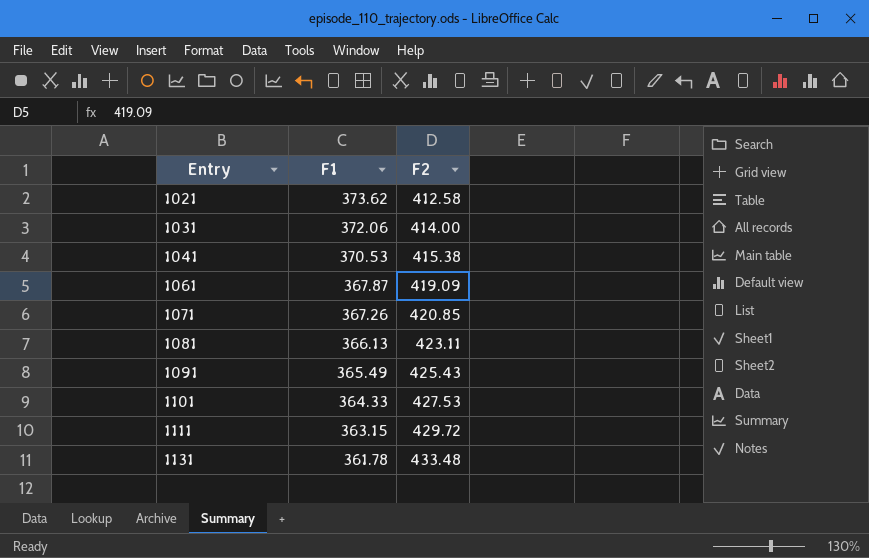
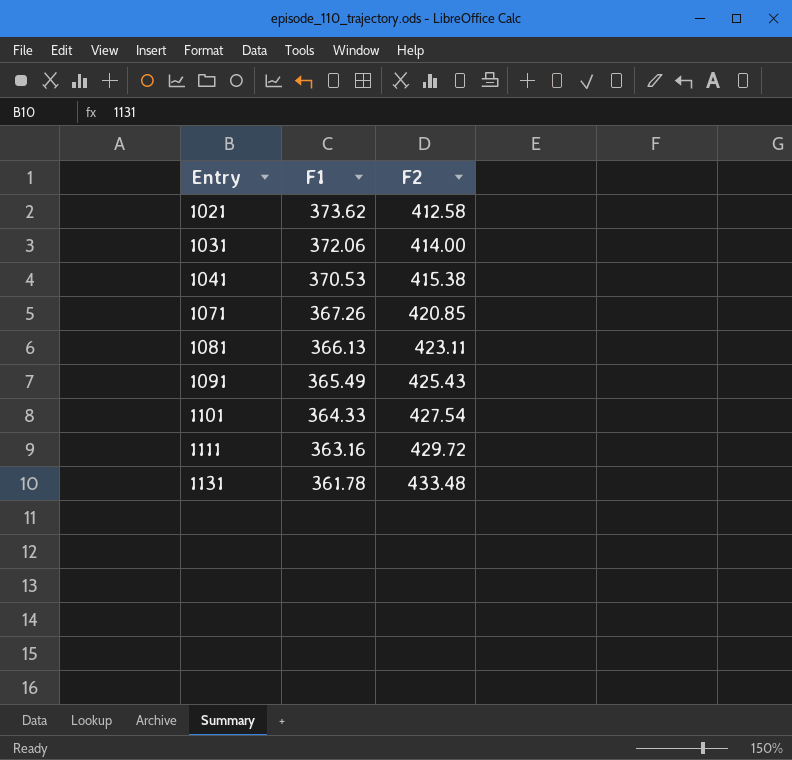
row 1061: 367.87 | 419.09 -> none
1101 | F2: 427.53 -> 427.54
1111 | F1: 363.15 -> 363.16

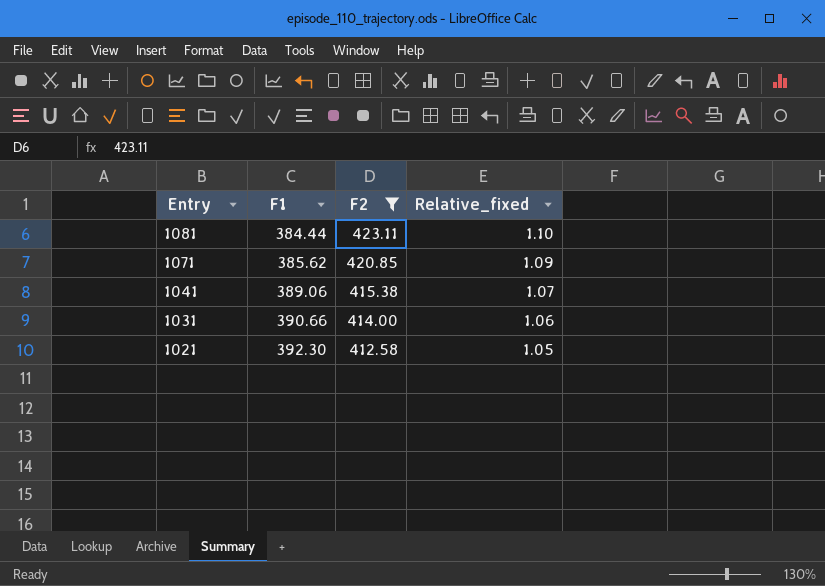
filter: none -> F2 <= 423.11
row order: Entry ascending -> Entry descending
column Relative_fixed | formula: none -> [F2] / [F1]
1081 | F1: 366.13 -> 384.44
1071 | F1: 367.26 -> 385.62
1041 | F1: 370.53 -> 389.06
1031 | F1: 372.06 -> 390.66
1021 | F1: 373.62 -> 392.30

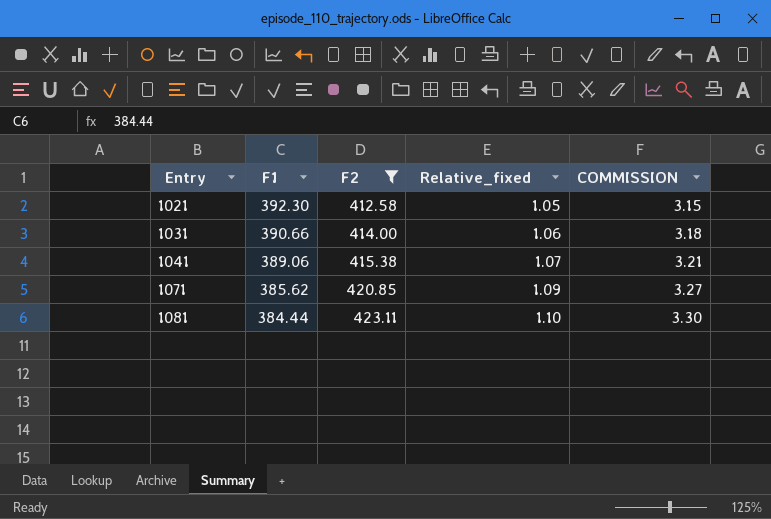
row order: Entry descending -> Entry ascending
column COMMISSION | formula: none -> [Relative_fixed] * 3

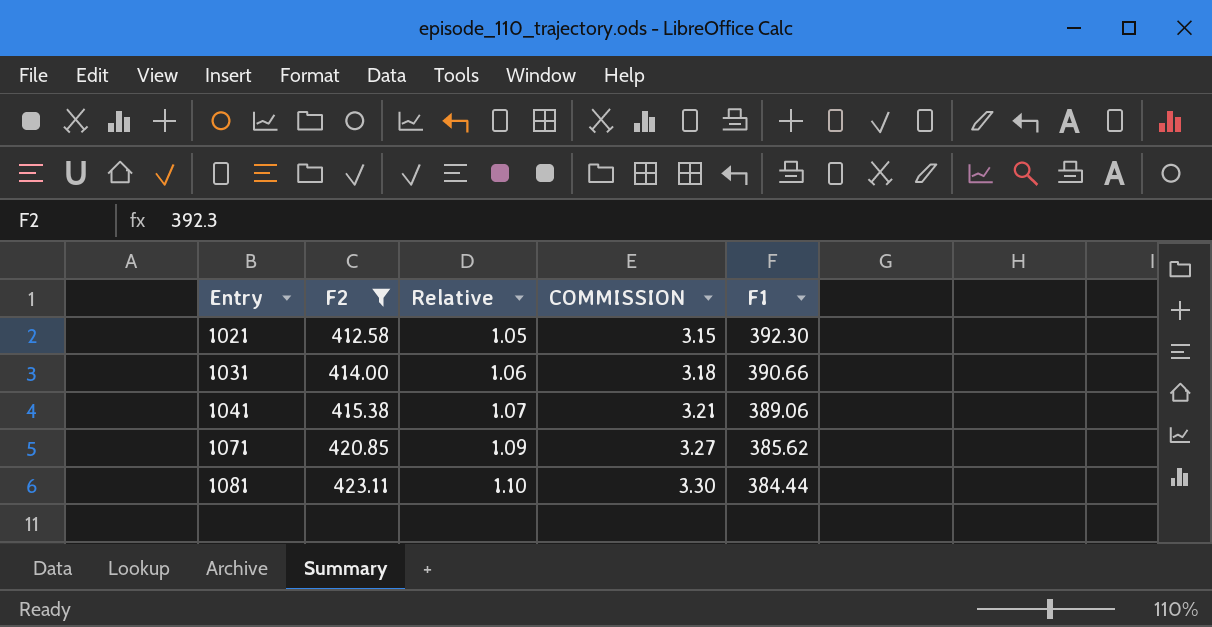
column name: Relative_fixed -> Relative
column F1 | position: 2 -> 5

